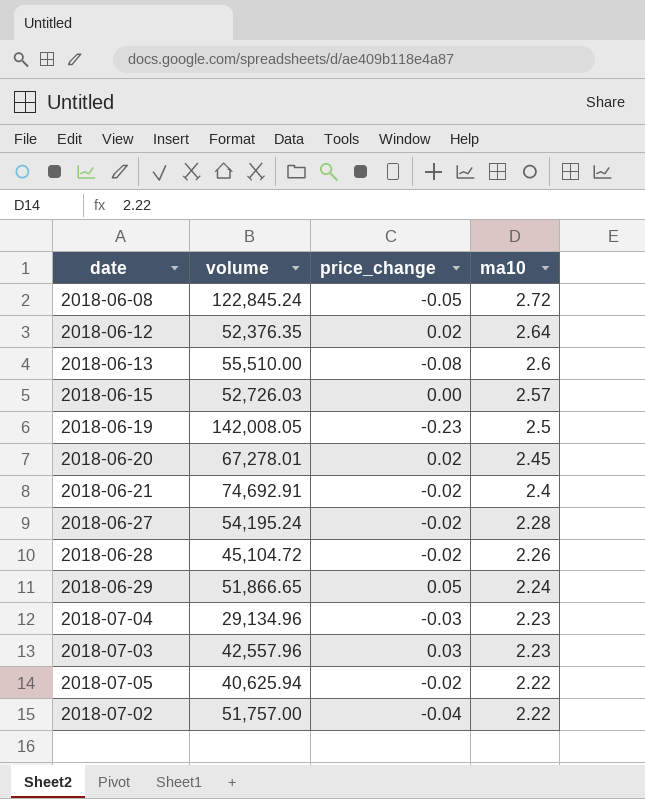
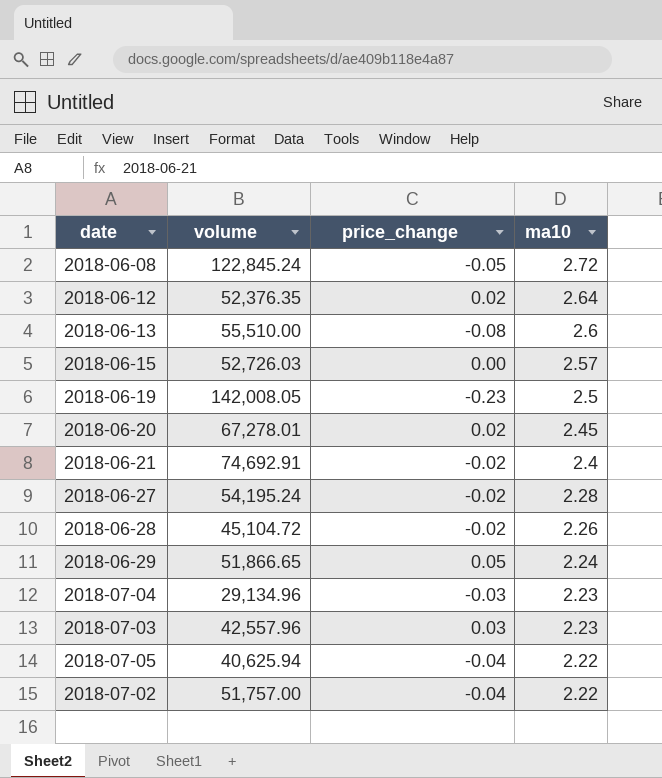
2018-07-05 | price_change: -0.02 -> -0.04

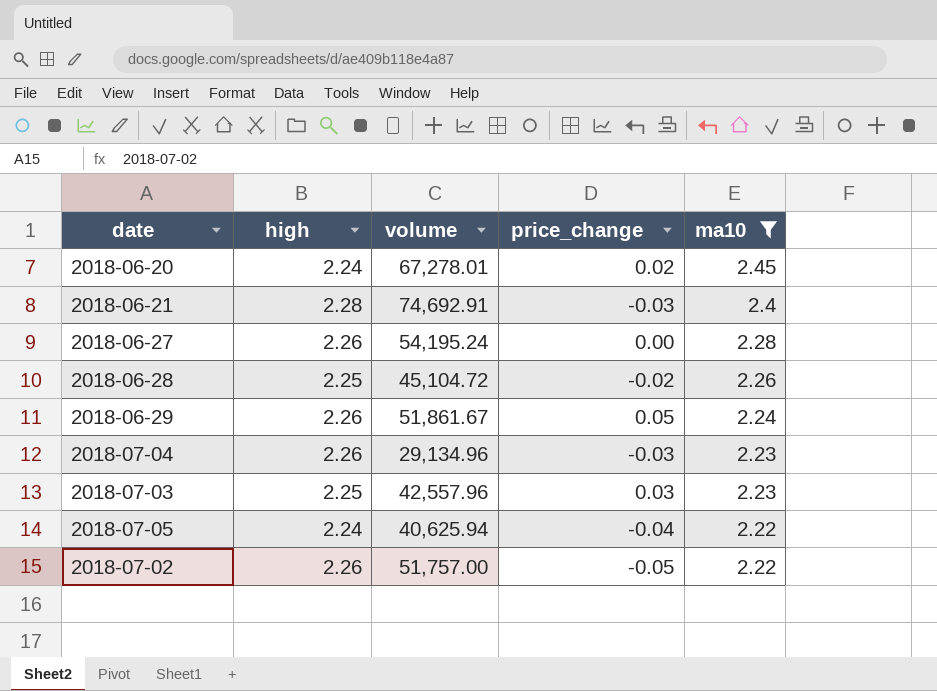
filter: none -> ma10 <= 2.45
column high | position: none -> 2
2018-06-21 | price_change: -0.02 -> -0.03
2018-06-27 | price_change: -0.02 -> 0.00
2018-06-29 | volume: 51,866.65 -> 51,861.67
2018-07-02 | price_change: -0.04 -> -0.05

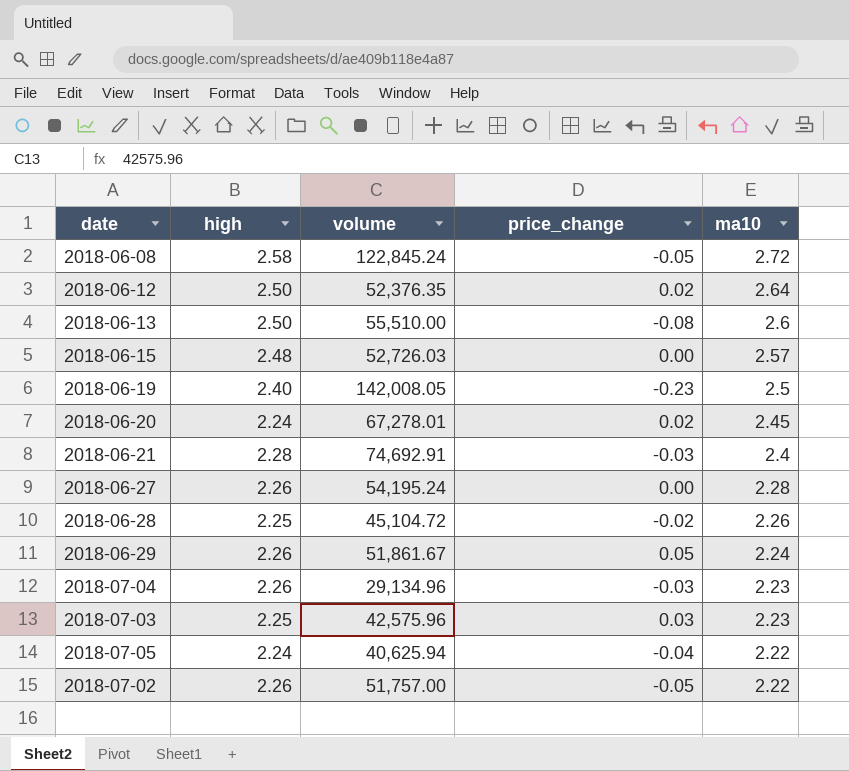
filter: ma10 <= 2.45 -> none
2018-07-03 | volume: 42,557.96 -> 42,575.96

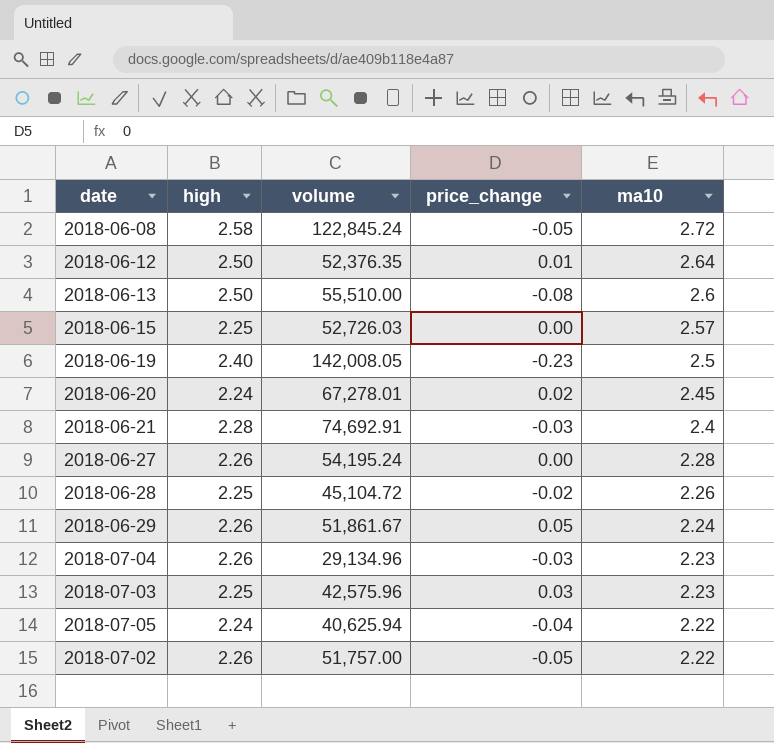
2018-06-12 | price_change: 0.02 -> 0.01
2018-06-15 | high: 2.48 -> 2.25

